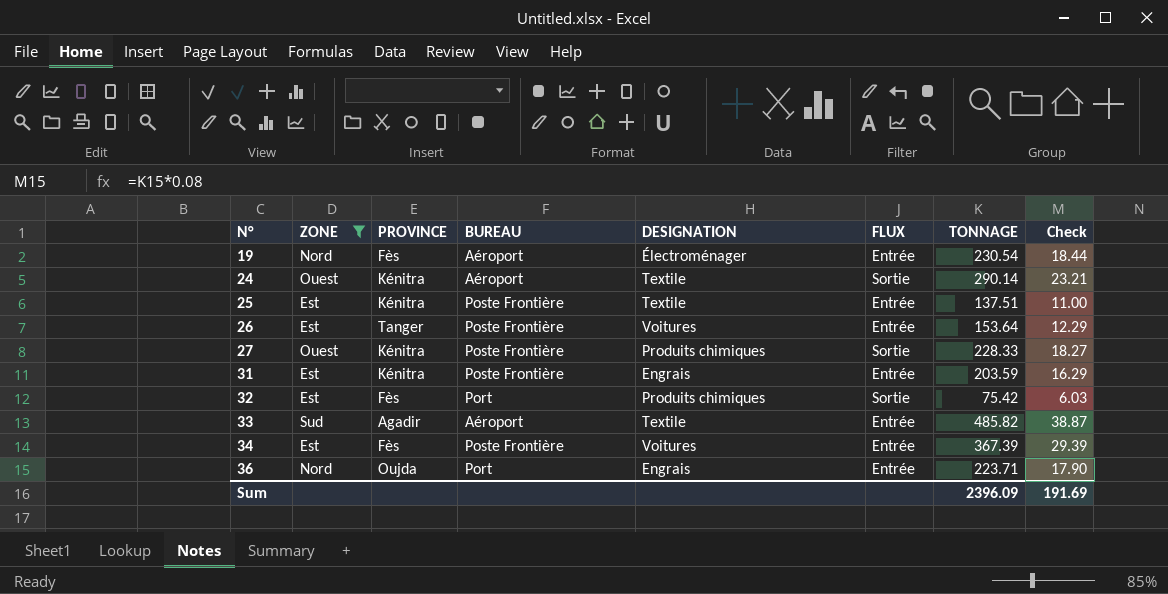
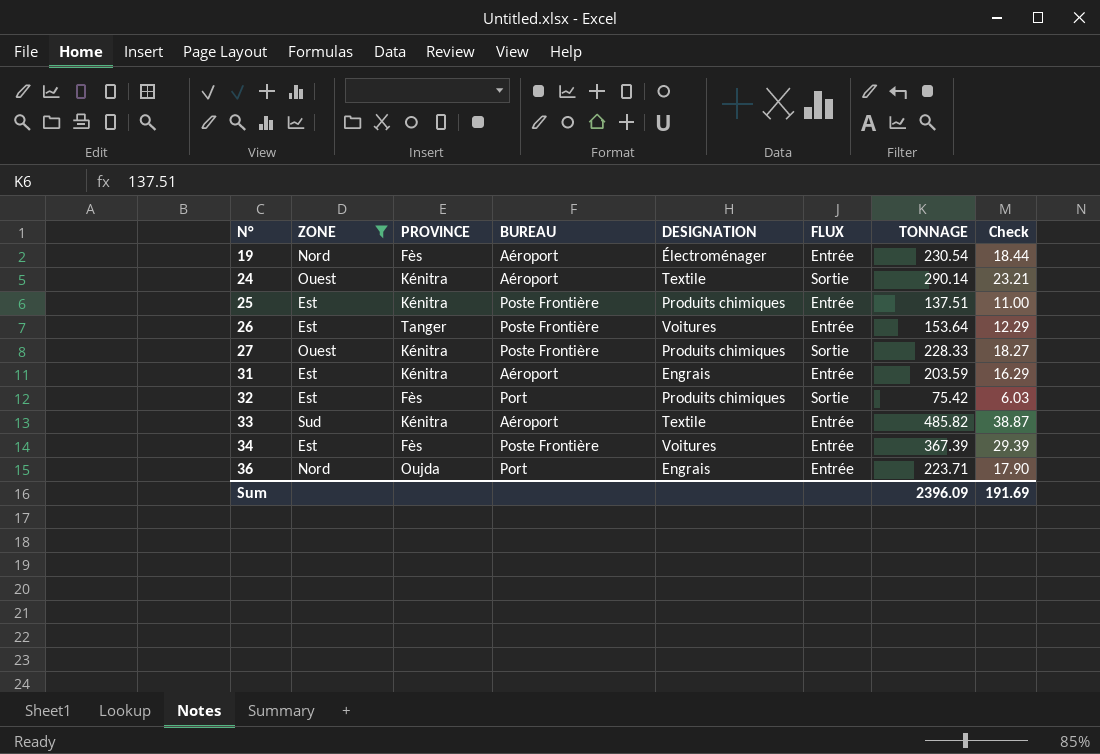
25 | DESIGNATION: Textile -> Produits chimiques
31 | BUREAU: Poste Frontière -> Aéroport
33 | PROVINCE: Agadir -> Kénitra

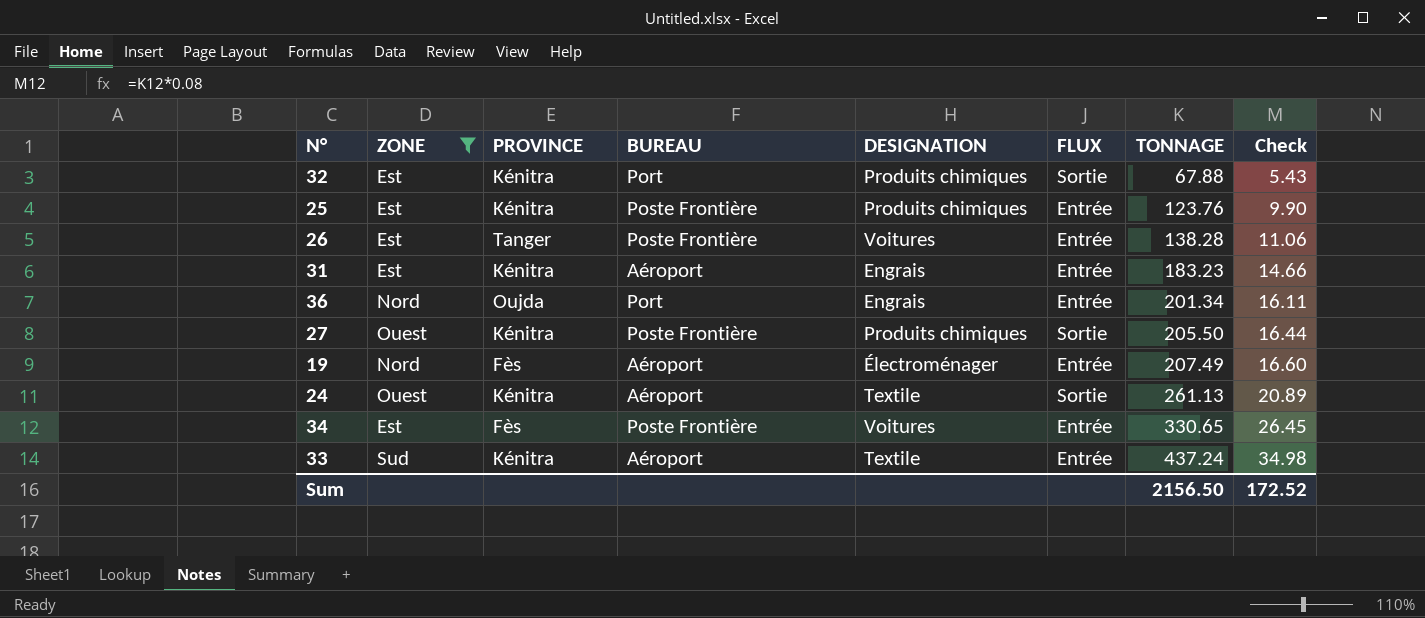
row order: N° ascending -> TONNAGE ascending
32 | PROVINCE: Fès -> Kénitra
32 | TONNAGE: 75.42 -> 67.88
32 | Check: 6.03 -> 5.43
25 | TONNAGE: 137.51 -> 123.76
25 | Check: 11.00 -> 9.90
26 | TONNAGE: 153.64 -> 138.28
26 | Check: 12.29 -> 11.06
31 | TONNAGE: 203.59 -> 183.23
31 | Check: 16.29 -> 14.66
36 | TONNAGE: 223.71 -> 201.34
36 | Check: 17.90 -> 16.11
27 | TONNAGE: 228.33 -> 205.50
27 | Check: 18.27 -> 16.44
19 | TONNAGE: 230.54 -> 207.49
19 | Check: 18.44 -> 16.60
24 | TONNAGE: 290.14 -> 261.13
24 | Check: 23.21 -> 20.89
34 | TONNAGE: 367.39 -> 330.65
34 | Check: 29.39 -> 26.45
33 | TONNAGE: 485.82 -> 437.24
33 | Check: 38.87 -> 34.98
Sum | TONNAGE: 2396.09 -> 2156.50
Sum | Check: 191.69 -> 172.52

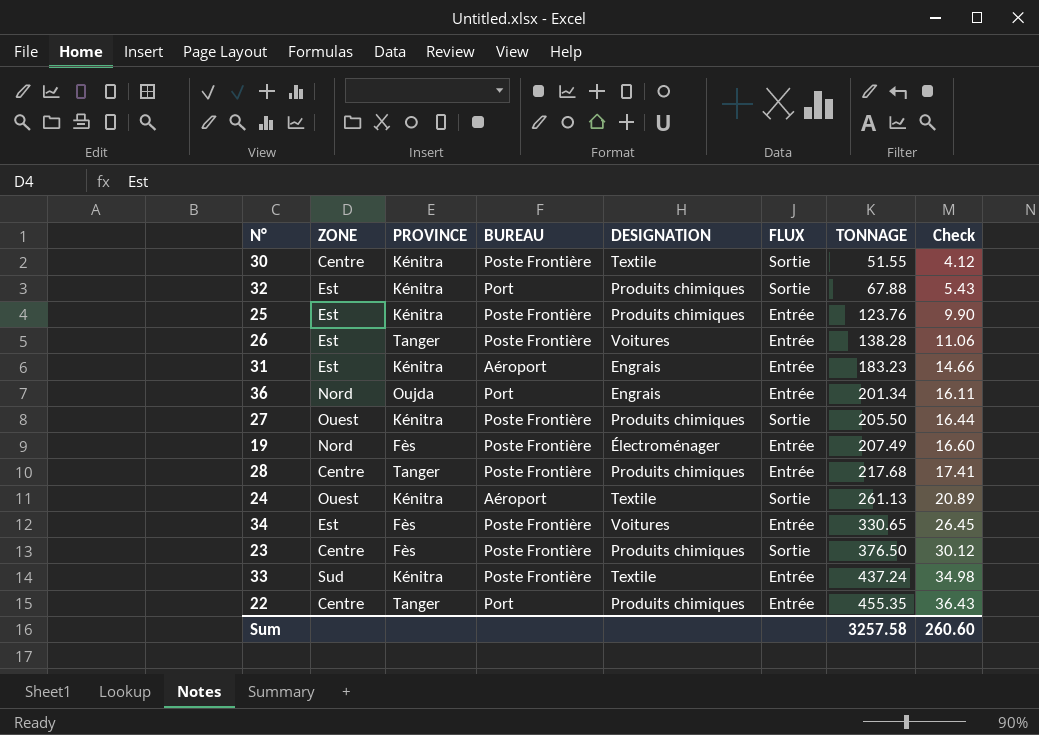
filter: ZONE != Centre -> none
19 | BUREAU: Aéroport -> Poste Frontière
33 | BUREAU: Aéroport -> Poste Frontière
Sum | TONNAGE: 2156.50 -> 3257.58
Sum | Check: 172.52 -> 260.60

